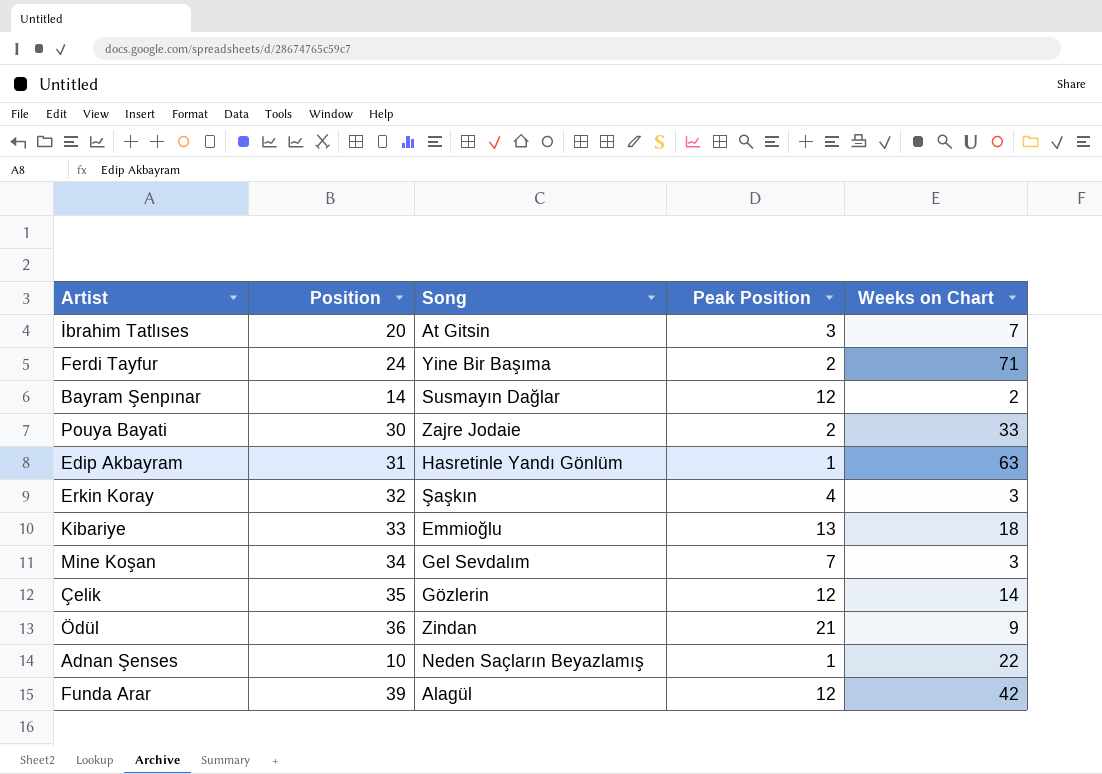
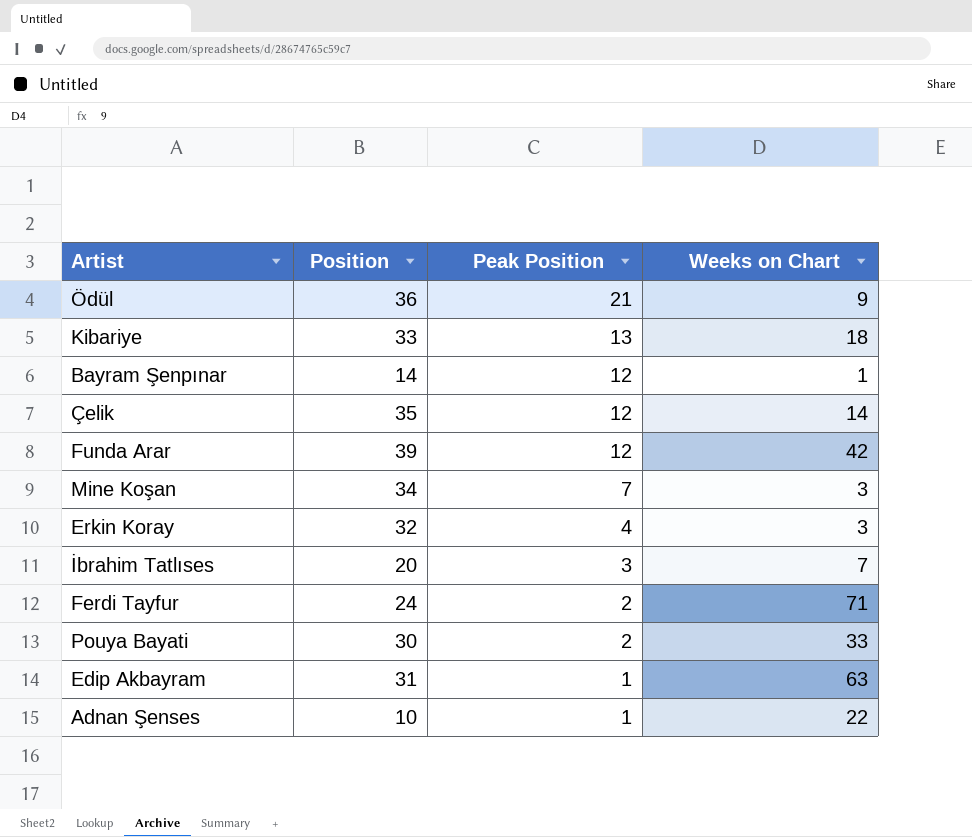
row order: none -> Peak Position descending
column Song | position: 3 -> none
Bayram Şenpınar | Weeks on Chart: 2 -> 1

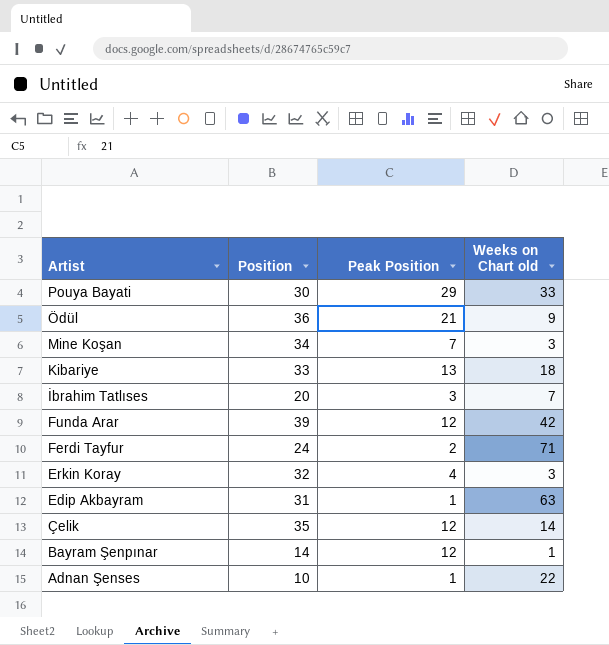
row order: Peak Position descending -> Artist descending
column name: Weeks on Chart -> Weeks on Chart old
Pouya Bayati | Peak Position: 2 -> 29

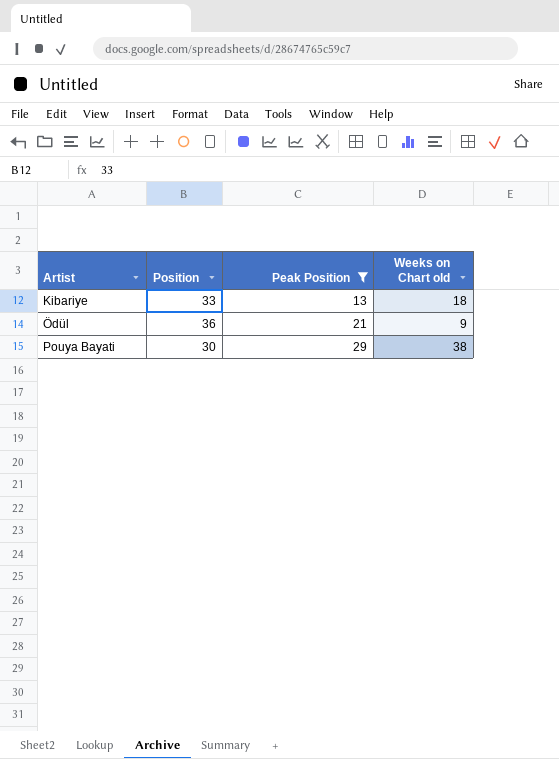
filter: none -> Peak Position >= 13
row order: Artist descending -> Artist ascending
Pouya Bayati | Weeks on Chart old: 33 -> 38

